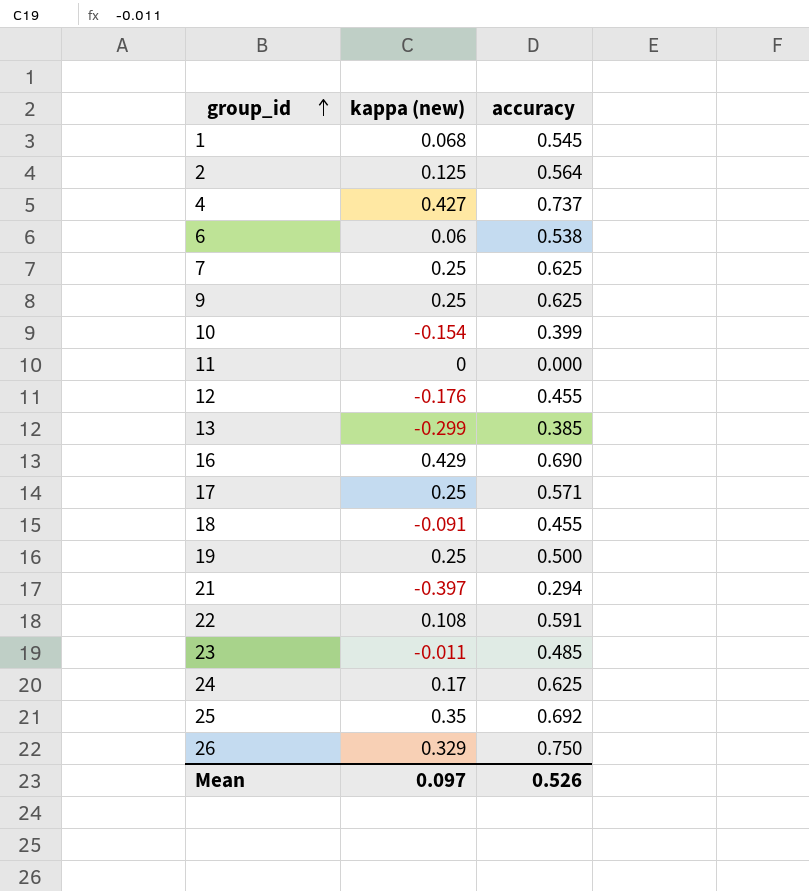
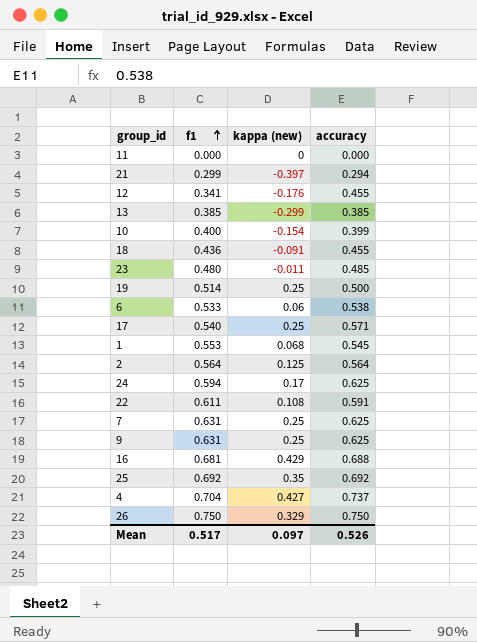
row order: group_id ascending -> f1 ascending
column f1 | position: none -> 2
16 | accuracy: 0.690 -> 0.688

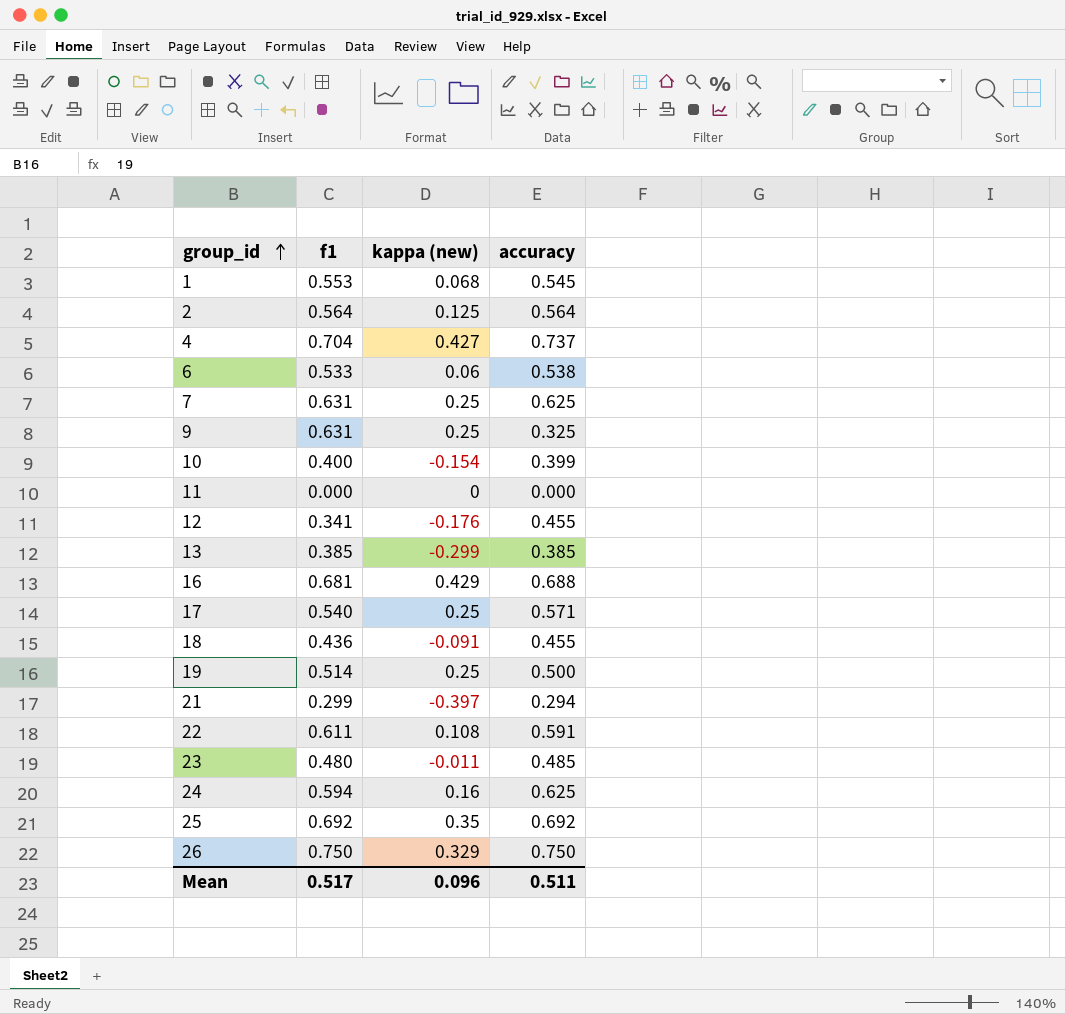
row order: f1 ascending -> group_id ascending
9 | accuracy: 0.625 -> 0.325
24 | kappa (new): 0.17 -> 0.16
Mean | kappa (new): 0.097 -> 0.096
Mean | accuracy: 0.526 -> 0.511

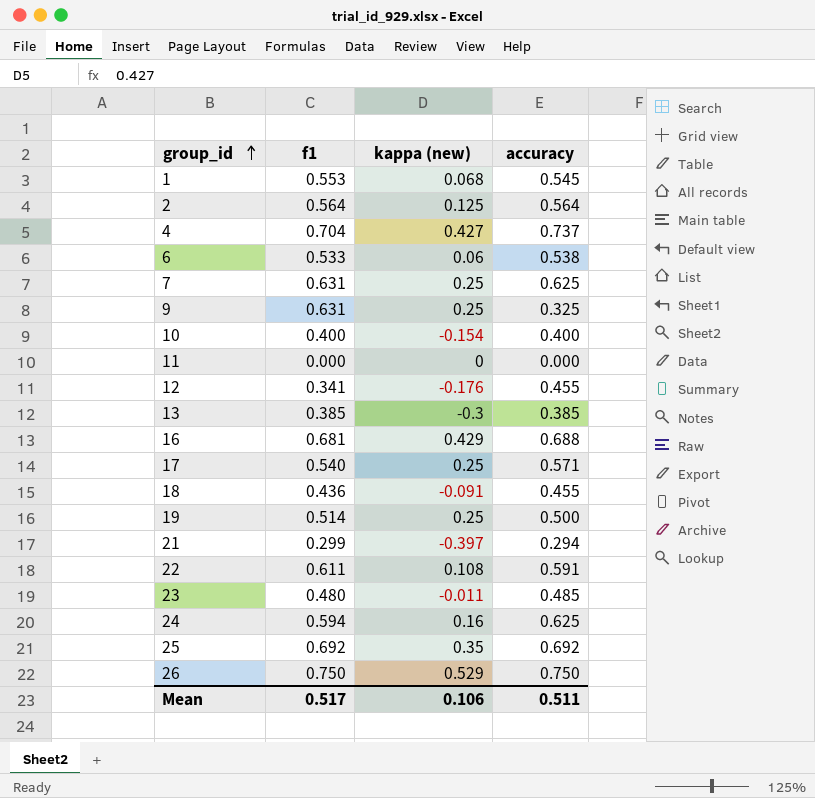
10 | accuracy: 0.399 -> 0.400
13 | kappa (new): -0.299 -> -0.3
26 | kappa (new): 0.329 -> 0.529
Mean | kappa (new): 0.096 -> 0.106

